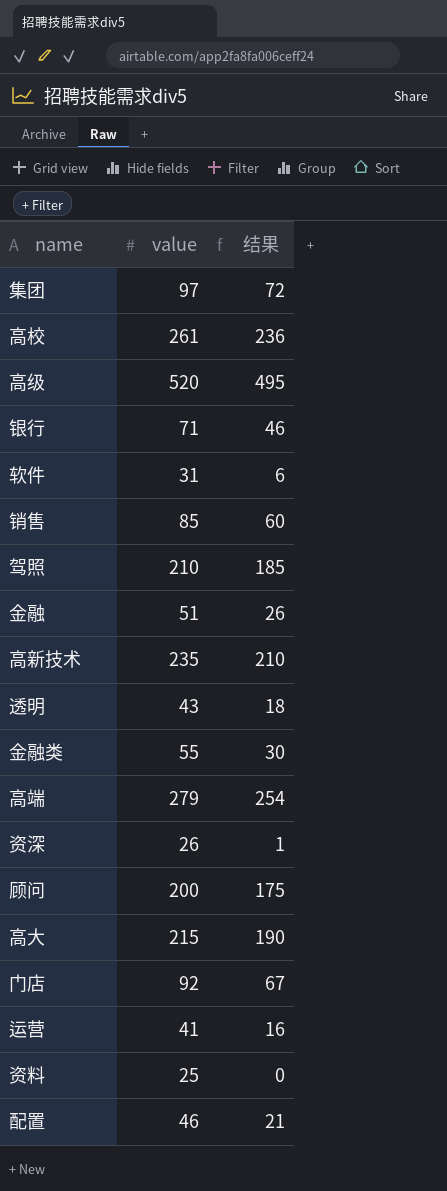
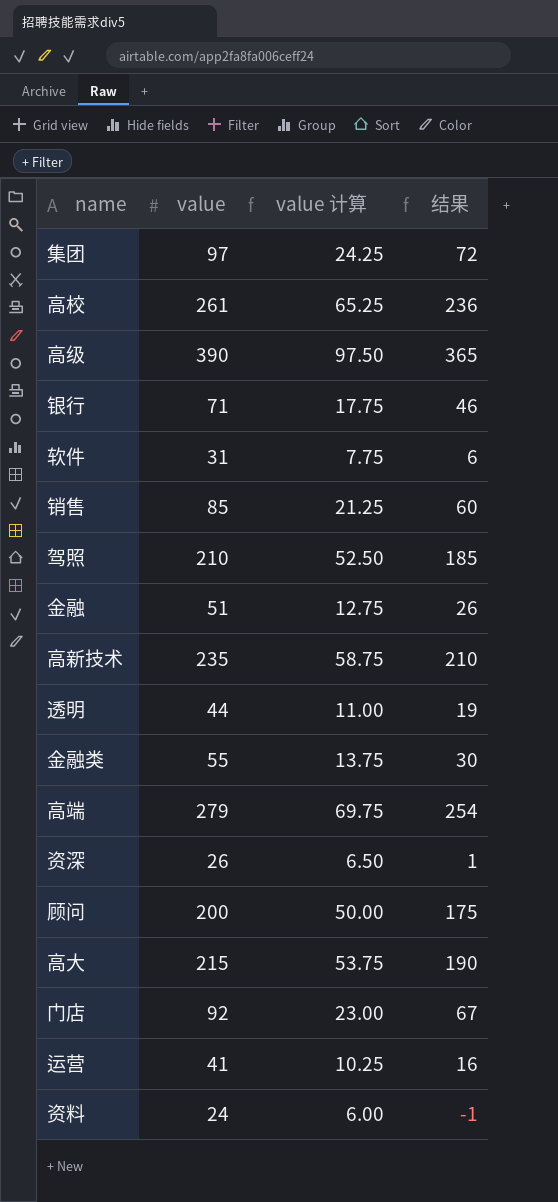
column value 计算 | formula: none -> [value] * 0.25
row 配置: 46 | 21 -> none
高级 | value: 520 -> 390
高级 | 结果: 495 -> 365
透明 | value: 43 -> 44
透明 | 结果: 18 -> 19
资料 | value: 25 -> 24
资料 | 结果: 0 -> -1

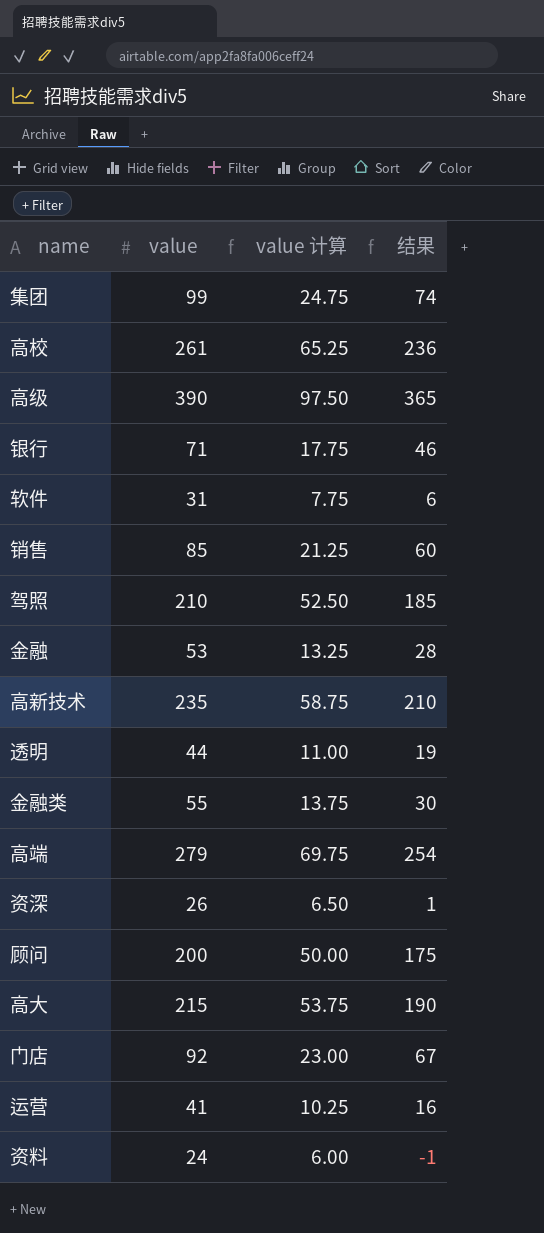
集团 | value: 97 -> 99
集团 | value 计算: 24.25 -> 24.75
集团 | 结果: 72 -> 74
金融 | value: 51 -> 53
金融 | value 计算: 12.75 -> 13.25
金融 | 结果: 26 -> 28

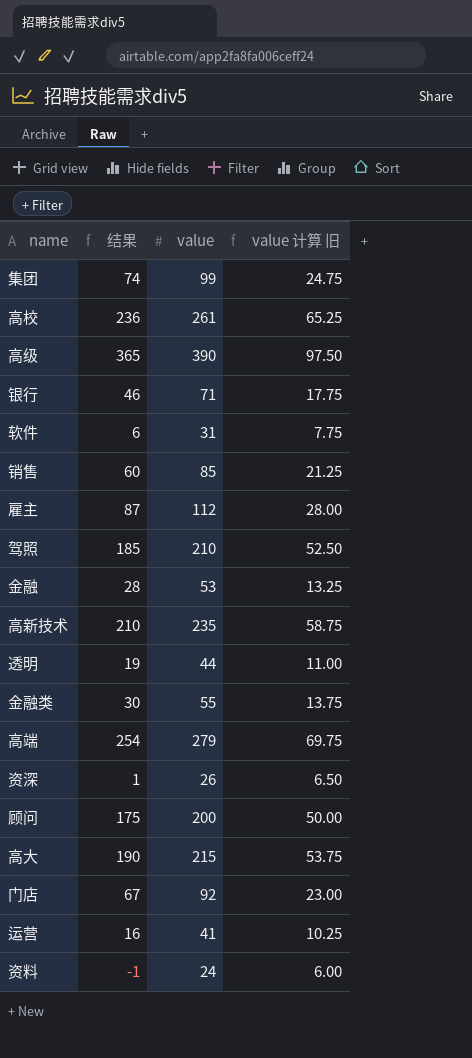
column 结果 | position: 4 -> 2
column name: value 计算 -> value 计算 旧
row 雇主: none -> 87 | 112 | 28.00

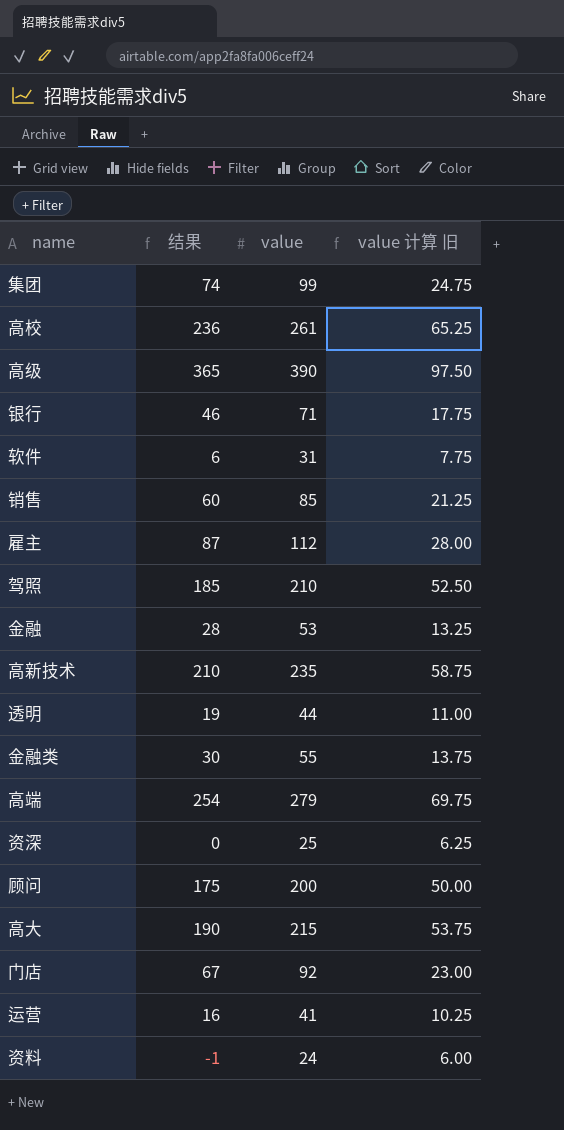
资深 | 结果: 1 -> 0
资深 | value: 26 -> 25
资深 | value 计算 旧: 6.50 -> 6.25

